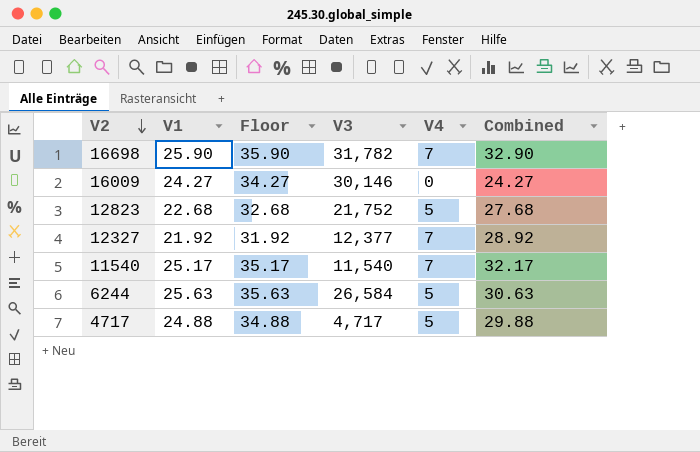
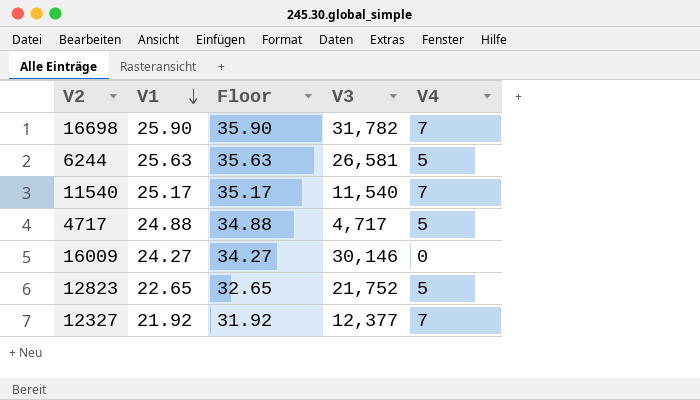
row order: V2 descending -> V1 descending
column Combined | formula: [V1] + [V4] -> none
6244 | V3: 26,584 -> 26,581
12823 | V1: 22.68 -> 22.65
12823 | Floor: 32.68 -> 32.65

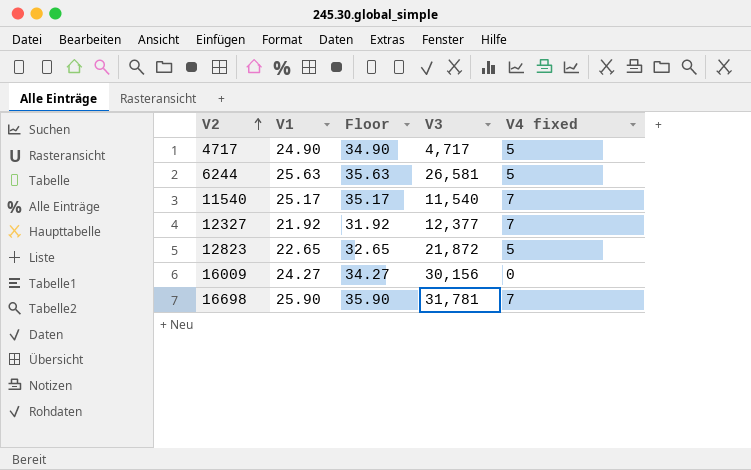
row order: V1 descending -> V2 ascending
column name: V4 -> V4 fixed
4717 | V1: 24.88 -> 24.90
4717 | Floor: 34.88 -> 34.90
12823 | V3: 21,752 -> 21,872
16009 | V3: 30,146 -> 30,156
16698 | V3: 31,782 -> 31,781

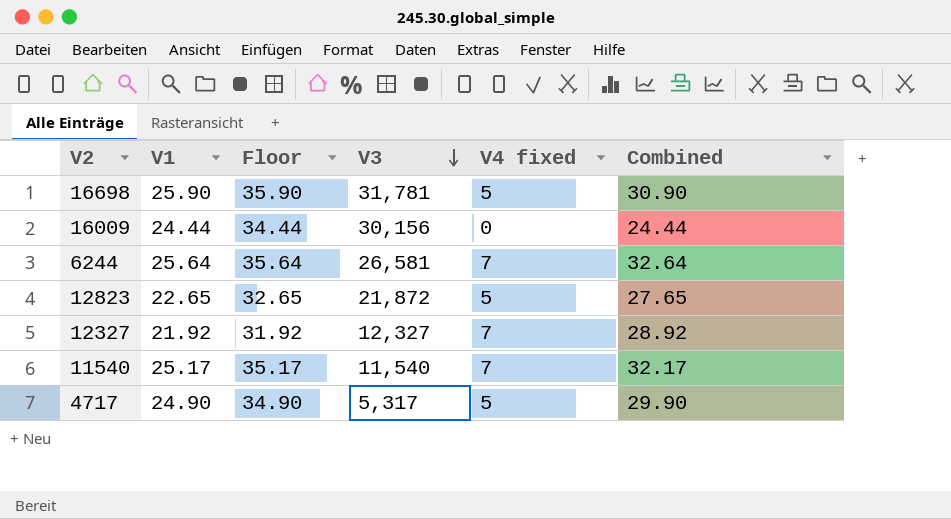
row order: V2 ascending -> V3 descending
column Combined | formula: none -> [V1] + [V4 fixed]
16698 | V4 fixed: 7 -> 5
16009 | V1: 24.27 -> 24.44
16009 | Floor: 34.27 -> 34.44
6244 | V1: 25.63 -> 25.64
6244 | Floor: 35.63 -> 35.64
6244 | V4 fixed: 5 -> 7
12327 | V3: 12,377 -> 12,327
4717 | V3: 4,717 -> 5,317

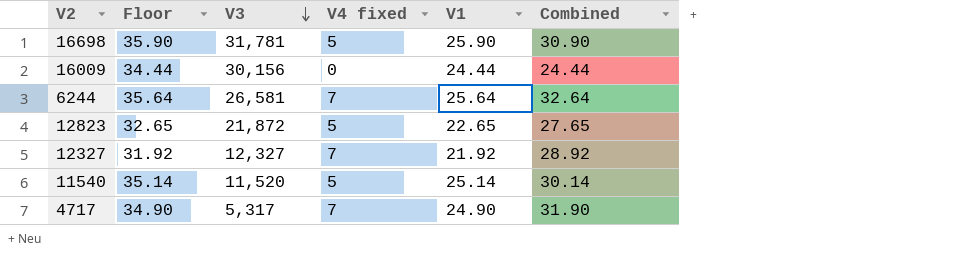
column V1 | position: 2 -> 5
11540 | Floor: 35.17 -> 35.14
11540 | V3: 11,540 -> 11,520
11540 | V4 fixed: 7 -> 5
11540 | V1: 25.17 -> 25.14
11540 | Combined: 32.17 -> 30.14
4717 | V4 fixed: 5 -> 7
4717 | Combined: 29.90 -> 31.90

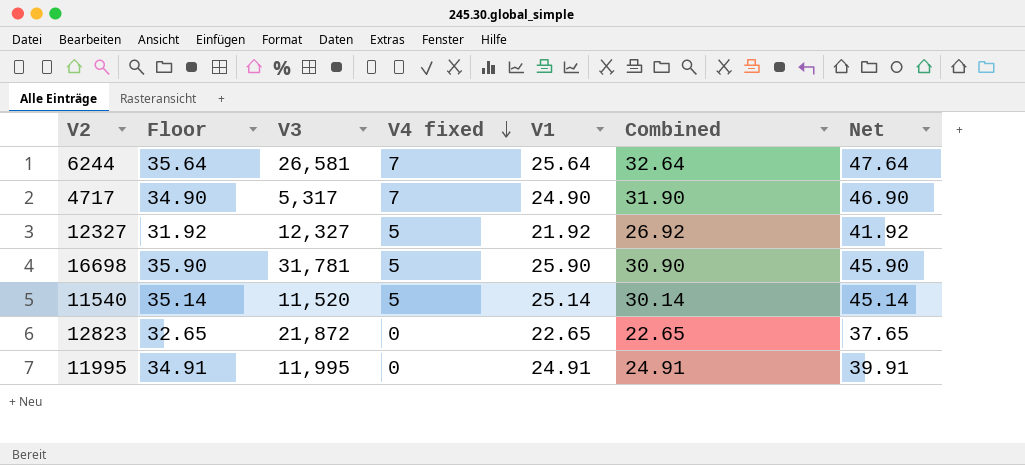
row order: V3 descending -> V4 fixed descending
column Net | formula: none -> [Combined] + 15
row 16009: 34.44 | 30,156 | 0 | 24.44 | 24.44 -> none
12327 | V4 fixed: 7 -> 5
12327 | Combined: 28.92 -> 26.92
12823 | V4 fixed: 5 -> 0
12823 | Combined: 27.65 -> 22.65
row 11995: none -> 34.91 | 11,995 | 0 | 24.91 | 24.91 | 39.91

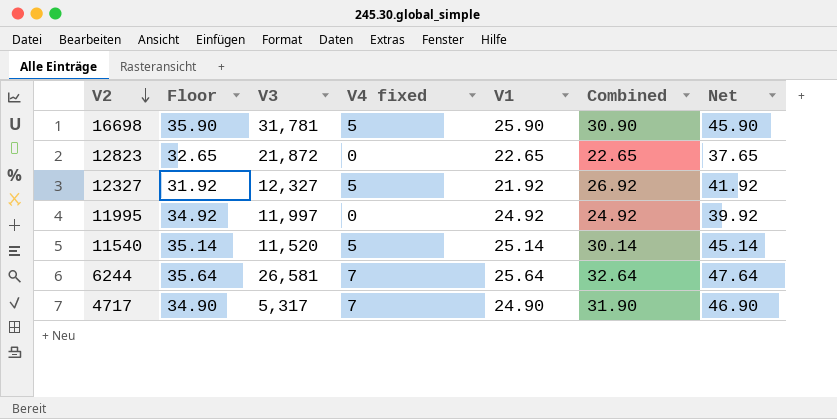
row order: V4 fixed descending -> V2 descending
11995 | Floor: 34.91 -> 34.92
11995 | V3: 11,995 -> 11,997
11995 | V1: 24.91 -> 24.92
11995 | Combined: 24.91 -> 24.92
11995 | Net: 39.91 -> 39.92

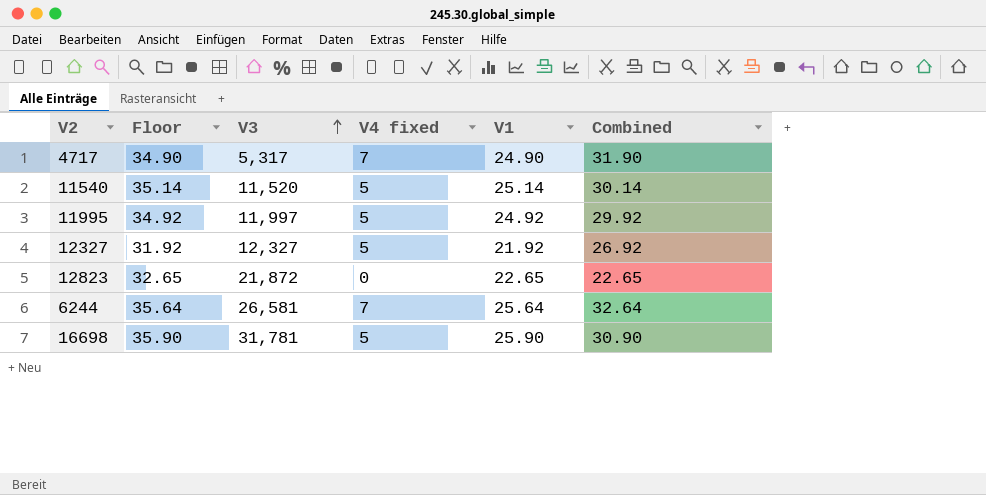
row order: V2 descending -> V3 ascending
column Net | formula: [Combined] + 15 -> none
11995 | V4 fixed: 0 -> 5
11995 | Combined: 24.92 -> 29.92

